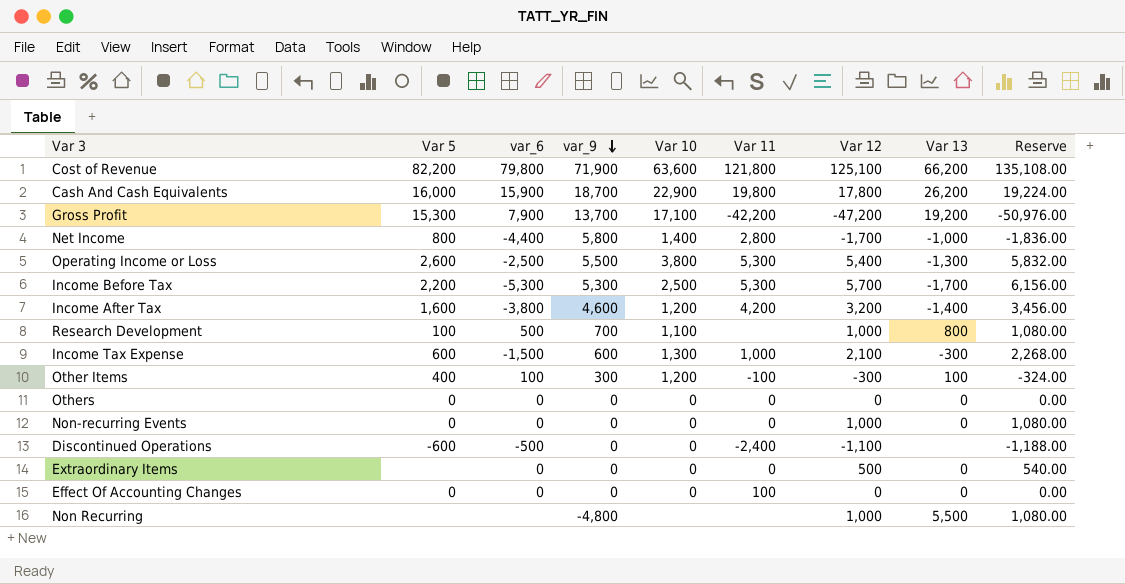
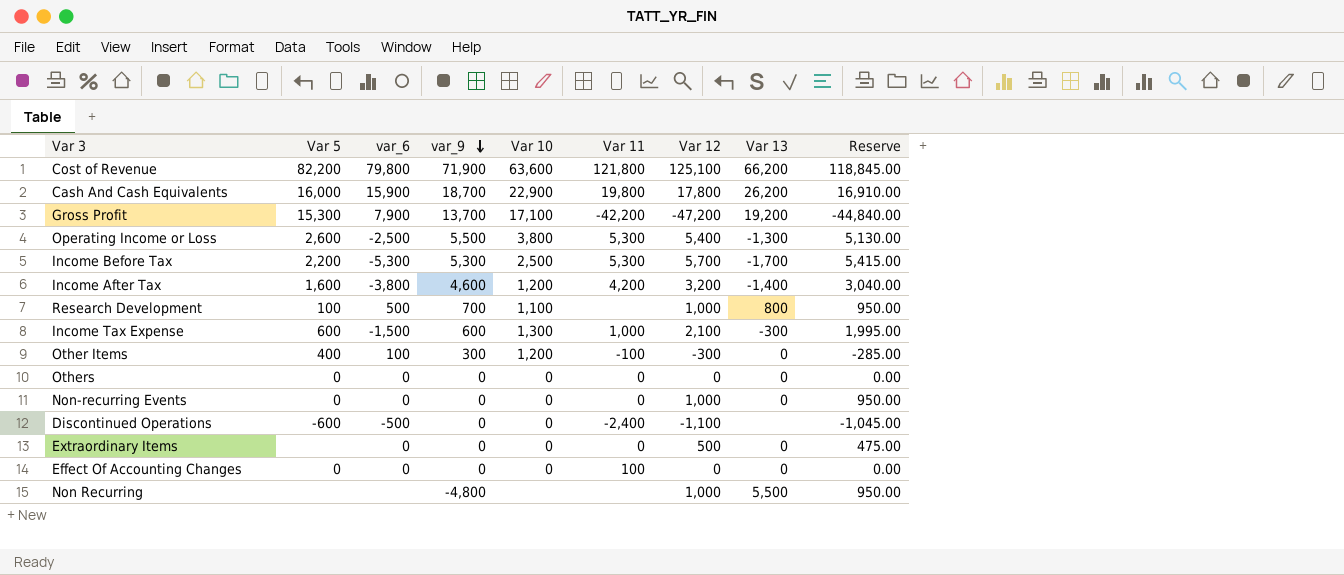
column Reserve | formula: [Var 12] * 1.08 -> [Var 12] * 0.95
row Net Income: 800 | -4,400 | 5,800 | 1,400 | 2,800 | -1,700 | -1,000 | -1,836.00 -> none
Other Items | Var 13: 100 -> 0

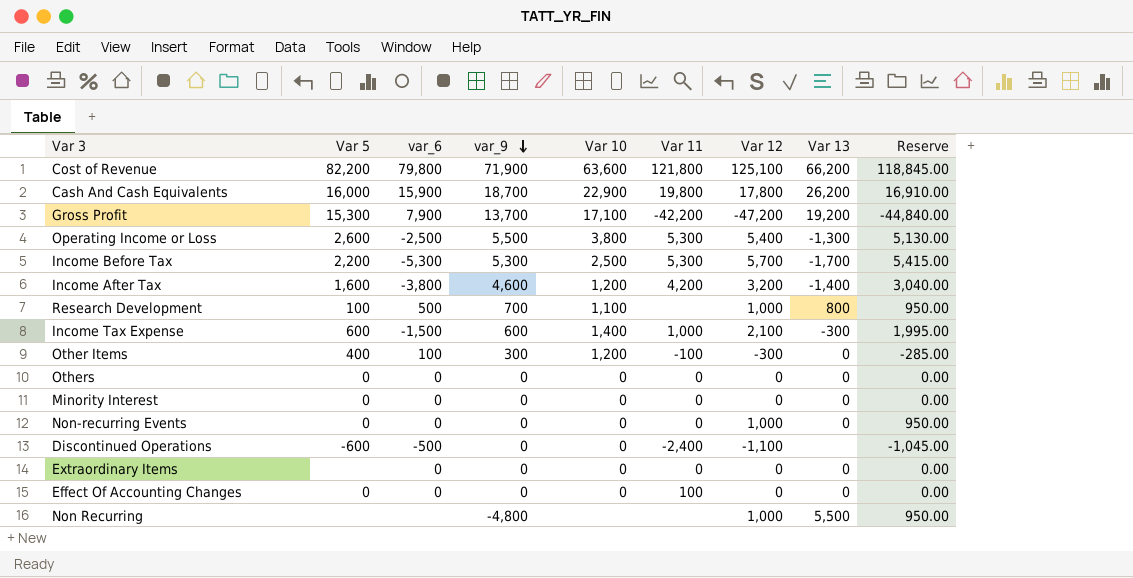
Income Tax Expense | Var 10: 1,300 -> 1,400
row Minority Interest: none -> 0 | 0 | 0 | 0 | 0 | 0 | 0 | 0.00
Extraordinary Items | Var 12: 500 -> 0
Extraordinary Items | Reserve: 475.00 -> 0.00

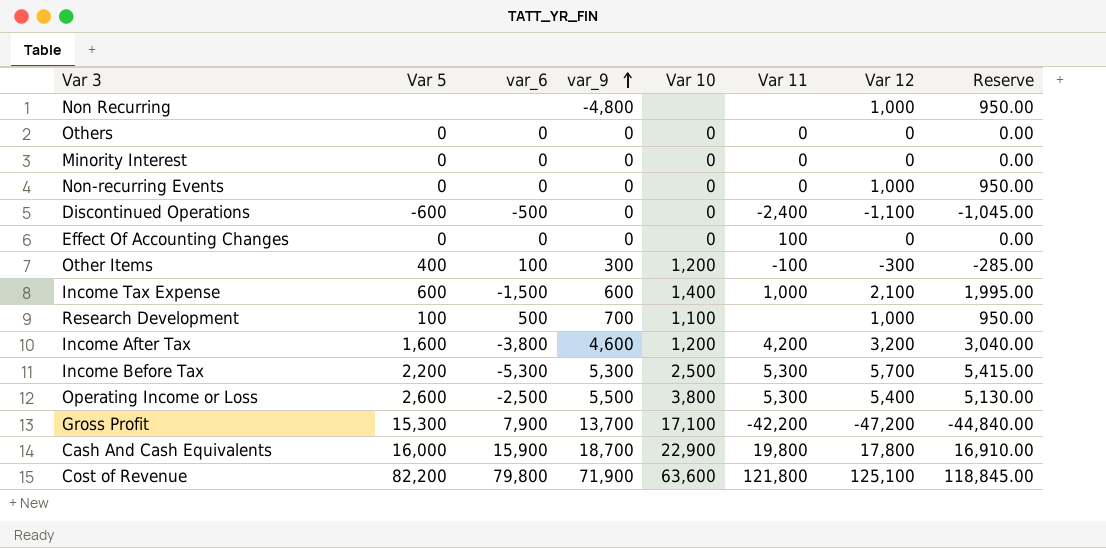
row order: var_9 descending -> var_9 ascending
column Var 13 | position: 8 -> none
row Extraordinary Items: none | 0 | 0 | 0 | 0 | 0 | 0 | 0.00 -> none

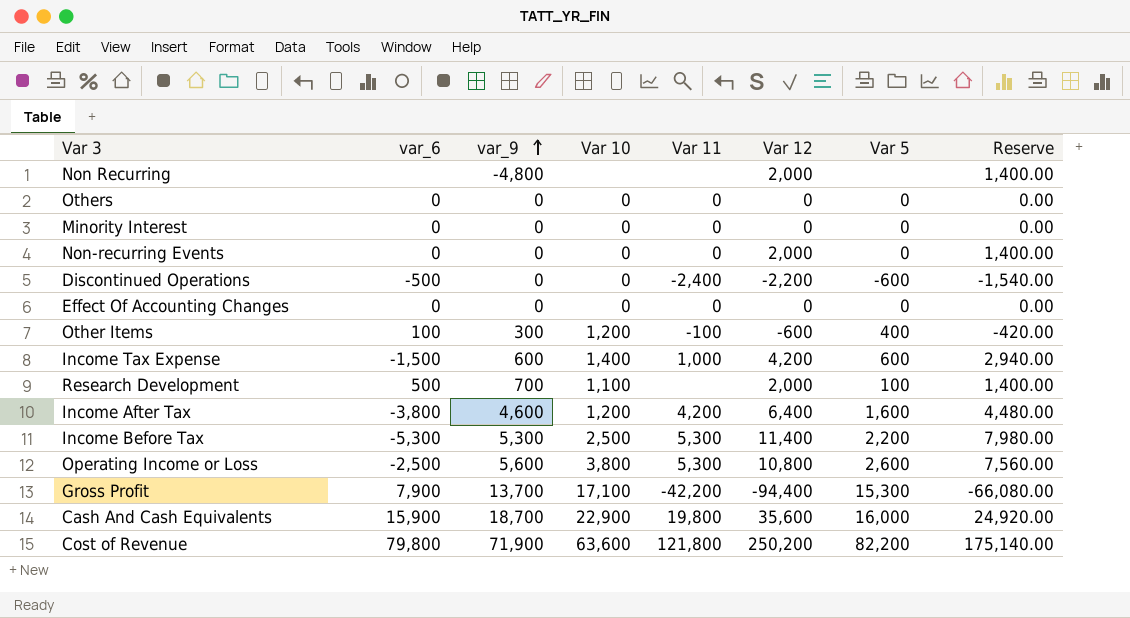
column Var 5 | position: 2 -> 7
column Reserve | formula: [Var 12] * 0.95 -> [Var 12] * 0.7
Non Recurring | Var 12: 1,000 -> 2,000
Non-recurring Events | Var 12: 1,000 -> 2,000
Discontinued Operations | Var 12: -1,100 -> -2,200
Effect Of Accounting Changes | Var 11: 100 -> 0
Other Items | Var 12: -300 -> -600
Income Tax Expense | Var 12: 2,100 -> 4,200
Research Development | Var 12: 1,000 -> 2,000
Income After Tax | Var 12: 3,200 -> 6,400
Income Before Tax | Var 12: 5,700 -> 11,400
Operating Income or Loss | var_9: 5,500 -> 5,600
Operating Income or Loss | Var 12: 5,400 -> 10,800
Gross Profit | Var 12: -47,200 -> -94,400
Cash And Cash Equivalents | Var 12: 17,800 -> 35,600
Cost of Revenue | Var 12: 125,100 -> 250,200

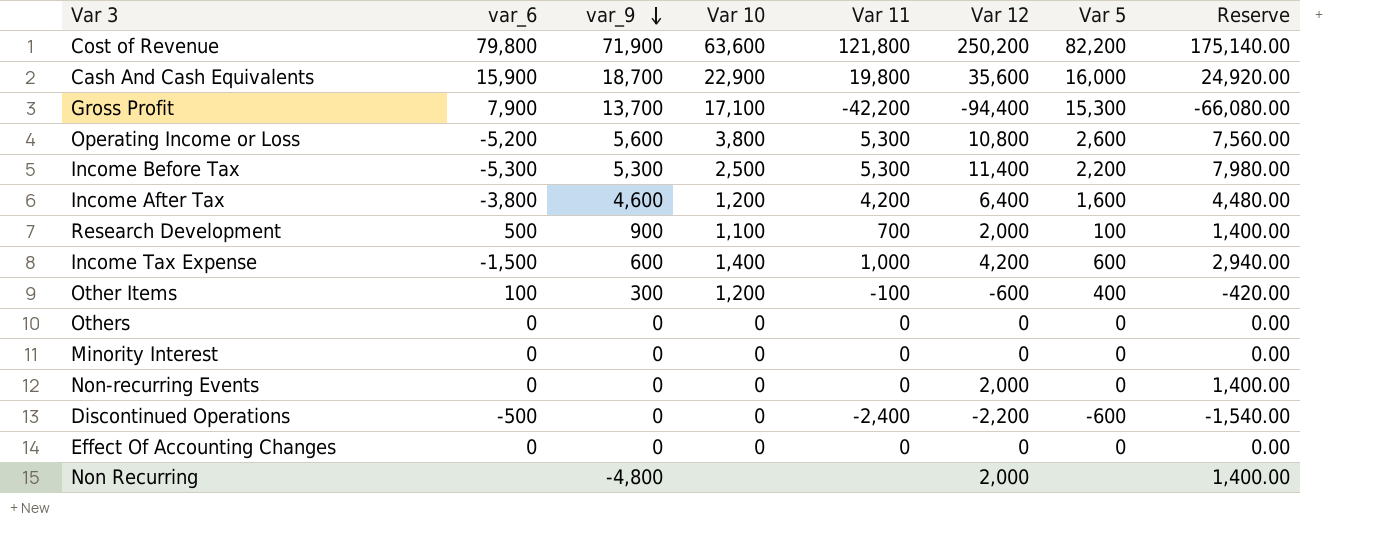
row order: var_9 ascending -> var_9 descending
Operating Income or Loss | var_6: -2,500 -> -5,200
Research Development | var_9: 700 -> 900
Research Development | Var 11: none -> 700

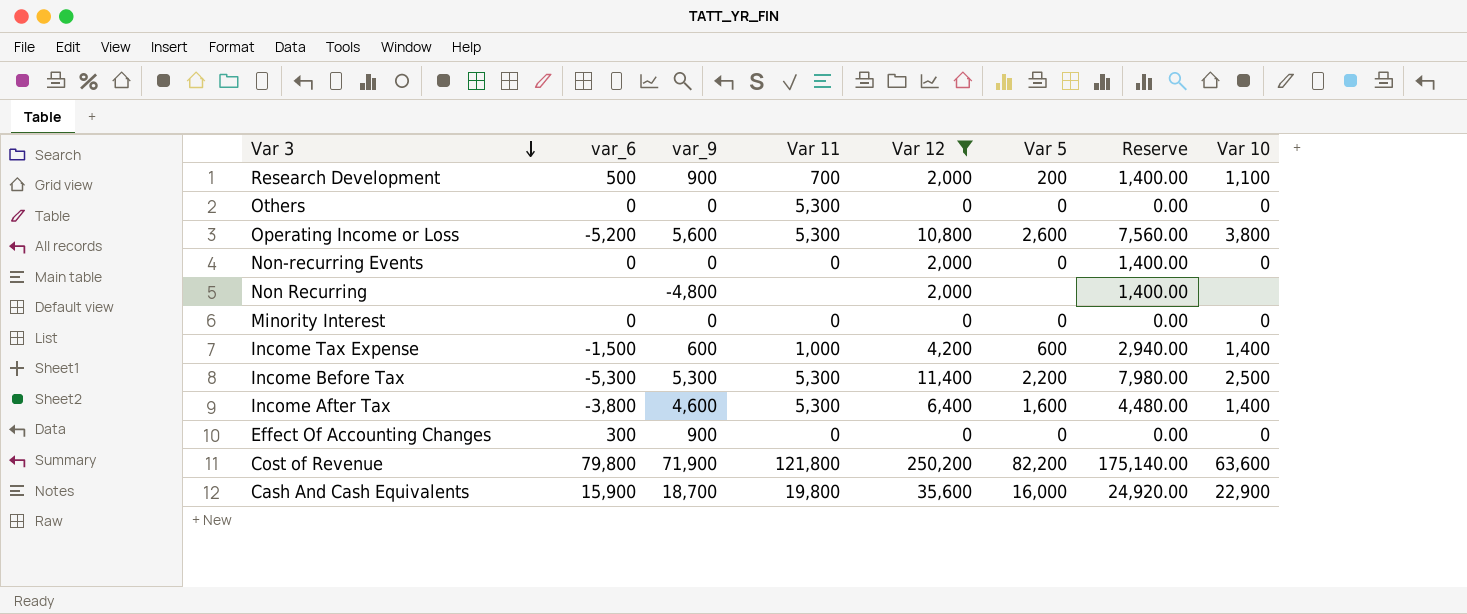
filter: none -> Var 12 >= 0
row order: var_9 descending -> Var 3 descending
column Var 10 | position: 4 -> 8
Research Development | Var 5: 100 -> 200
Others | Var 11: 0 -> 5,300
Income After Tax | Var 11: 4,200 -> 5,300
Income After Tax | Var 10: 1,200 -> 1,400
Effect Of Accounting Changes | var_6: 0 -> 300
Effect Of Accounting Changes | var_9: 0 -> 900

